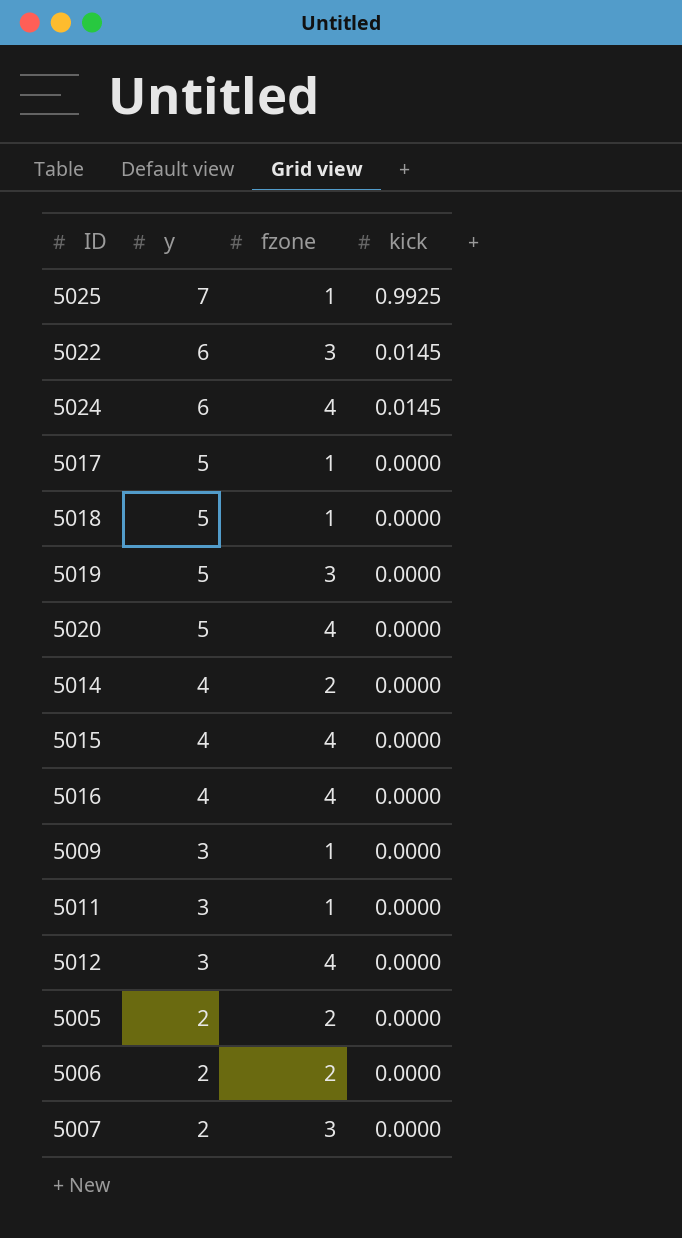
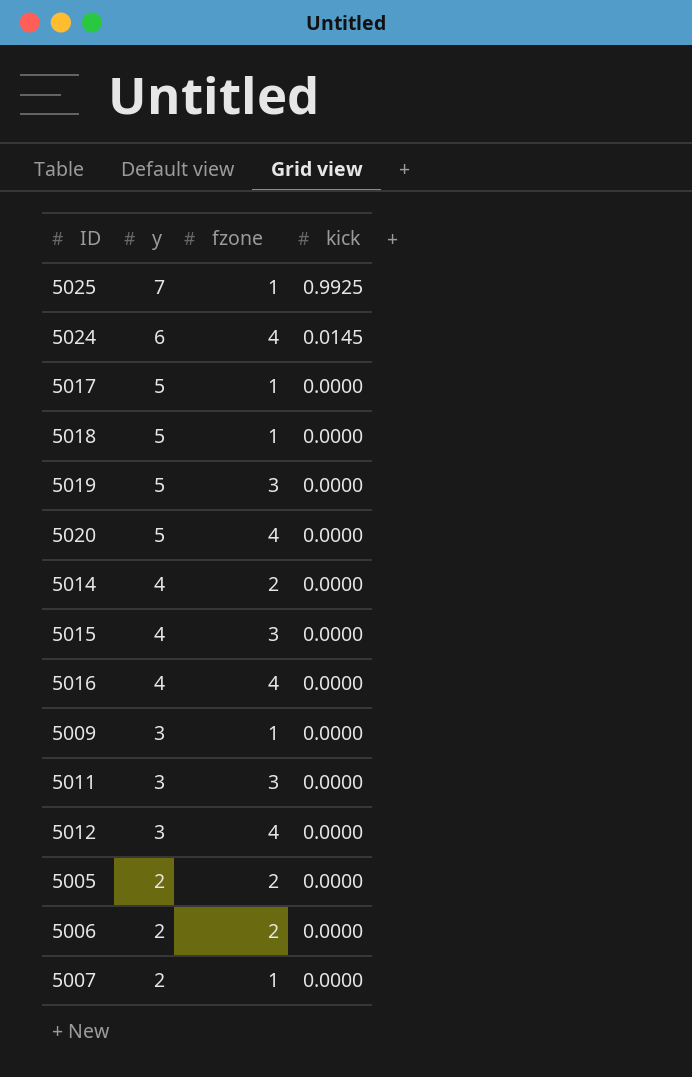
row 5022: 6 | 3 | 0.0145 -> none
5015 | fzone: 4 -> 3
5011 | fzone: 1 -> 3
5007 | fzone: 3 -> 1

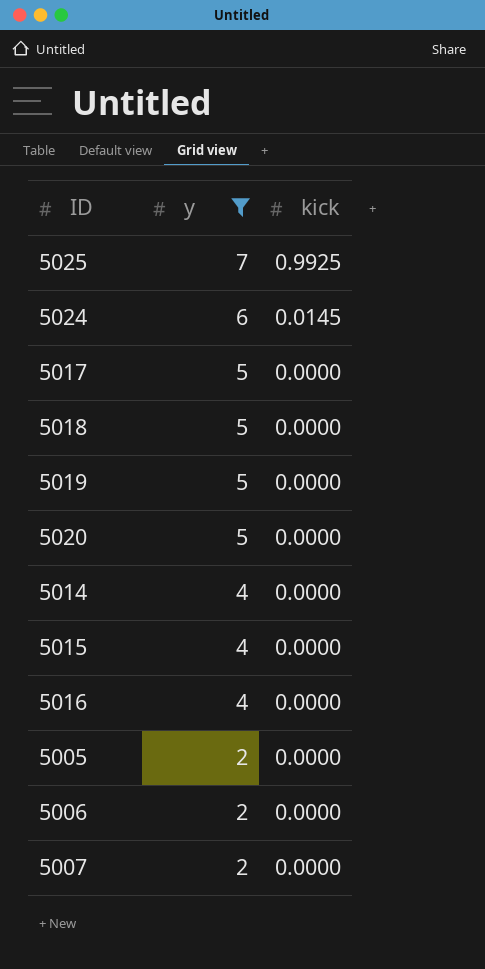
filter: none -> y != 3
column fzone | position: 3 -> none

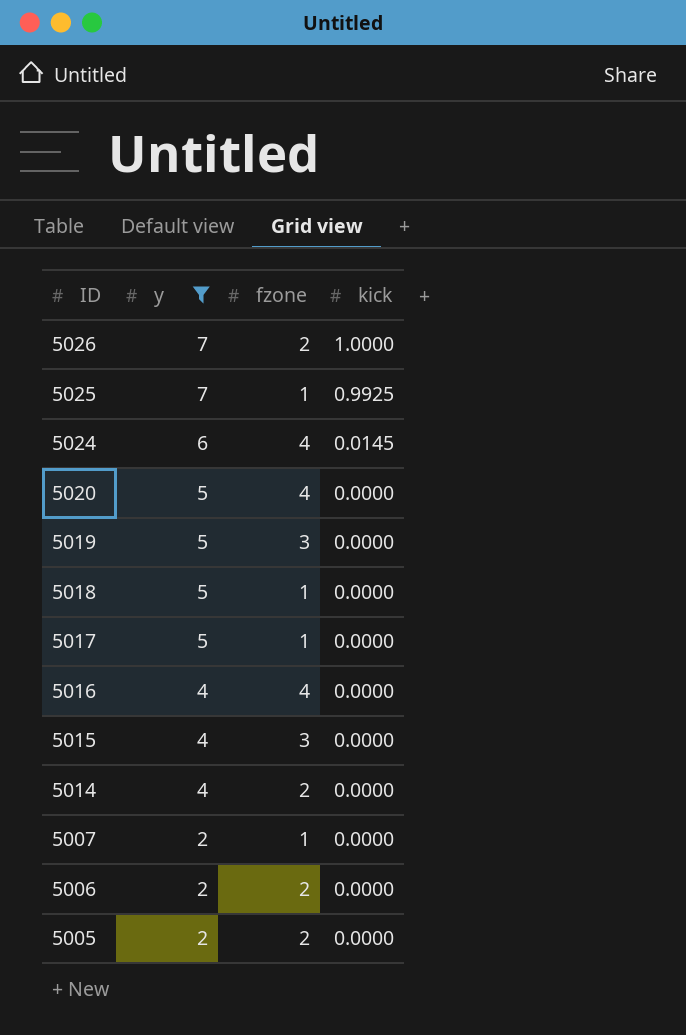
row order: y descending -> ID descending
column fzone | position: none -> 3
row 5026: none -> 7 | 2 | 1.0000

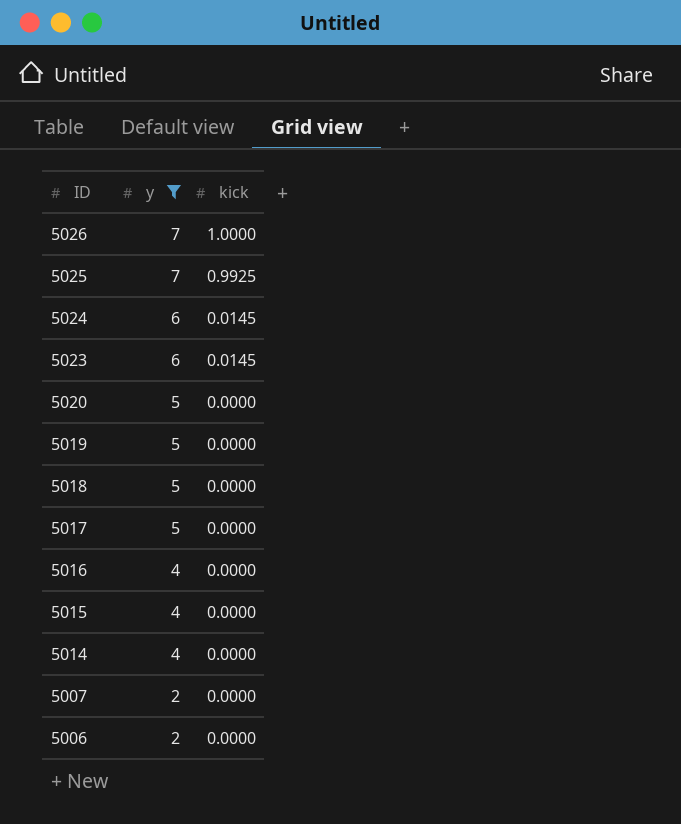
column fzone | position: 3 -> none
row 5005: 2 | 2 | 0.0000 -> none
row 5023: none -> 6 | 0.0145

